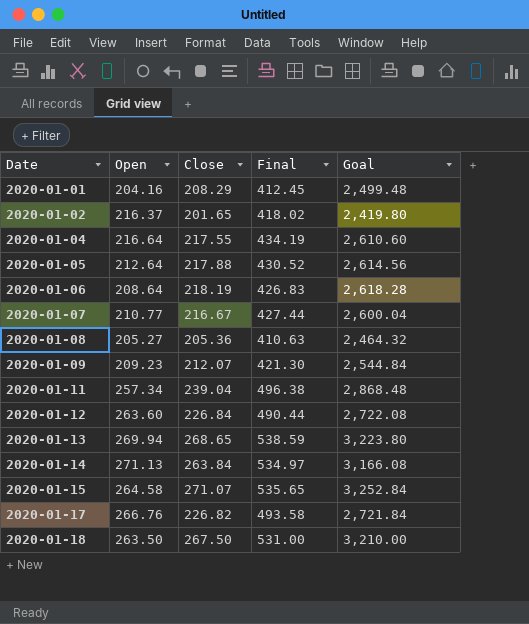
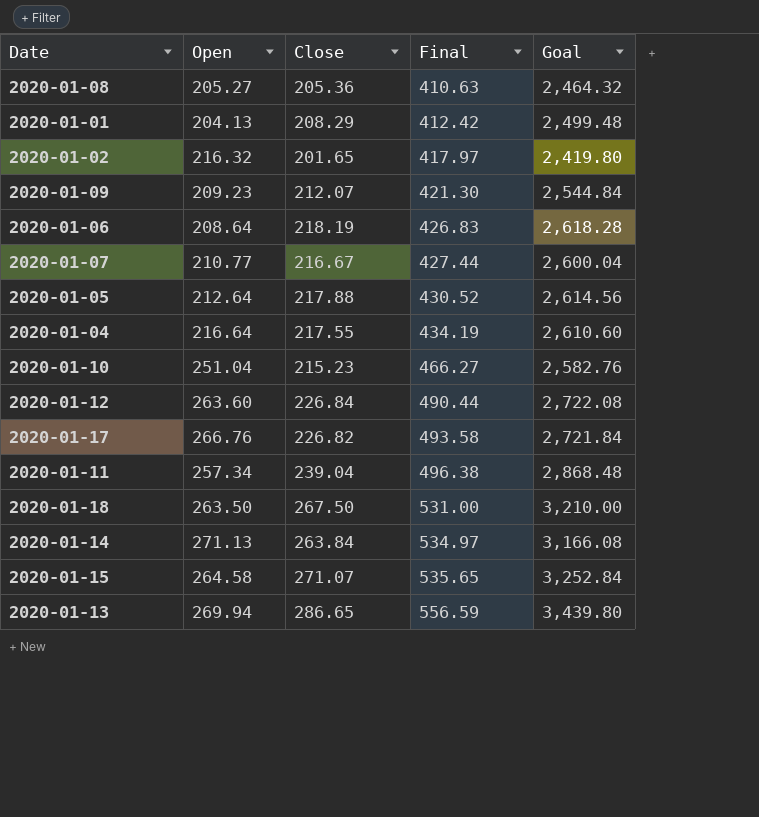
row order: Date ascending -> Final ascending
2020-01-01 | Open: 204.16 -> 204.13
2020-01-01 | Final: 412.45 -> 412.42
2020-01-02 | Open: 216.37 -> 216.32
2020-01-02 | Final: 418.02 -> 417.97
row 2020-01-10: none -> 251.04 | 215.23 | 466.27 | 2,582.76
2020-01-13 | Close: 268.65 -> 286.65
2020-01-13 | Final: 538.59 -> 556.59
2020-01-13 | Goal: 3,223.80 -> 3,439.80

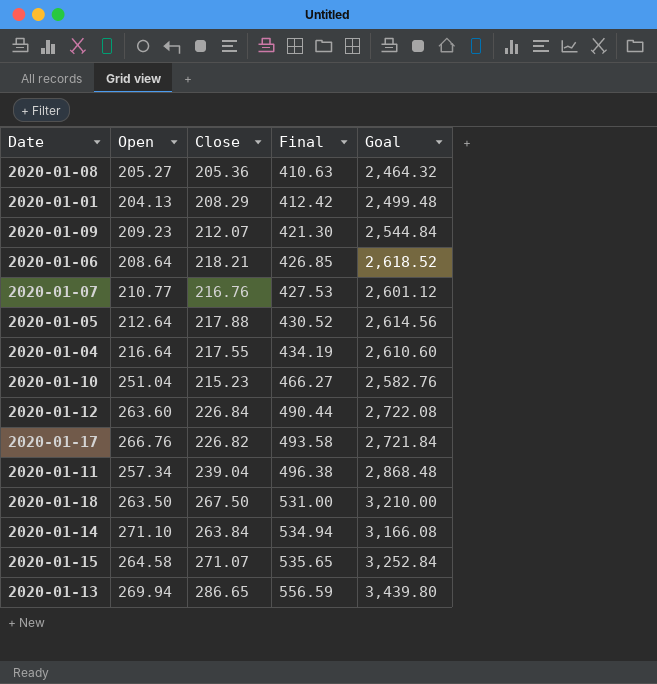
row 2020-01-02: 216.32 | 201.65 | 417.97 | 2,419.80 -> none
2020-01-06 | Close: 218.19 -> 218.21
2020-01-06 | Final: 426.83 -> 426.85
2020-01-06 | Goal: 2,618.28 -> 2,618.52
2020-01-07 | Close: 216.67 -> 216.76
2020-01-07 | Final: 427.44 -> 427.53
2020-01-07 | Goal: 2,600.04 -> 2,601.12
2020-01-14 | Open: 271.13 -> 271.10
2020-01-14 | Final: 534.97 -> 534.94

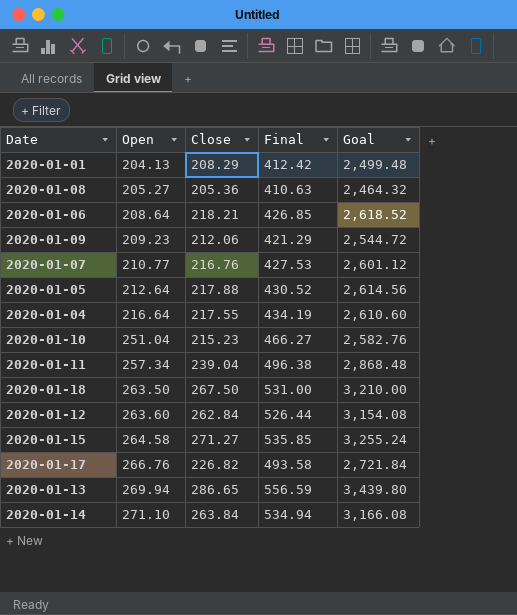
row order: Final ascending -> Open ascending
2020-01-09 | Close: 212.07 -> 212.06
2020-01-09 | Final: 421.30 -> 421.29
2020-01-09 | Goal: 2,544.84 -> 2,544.72
2020-01-12 | Close: 226.84 -> 262.84
2020-01-12 | Final: 490.44 -> 526.44
2020-01-12 | Goal: 2,722.08 -> 3,154.08
2020-01-15 | Close: 271.07 -> 271.27
2020-01-15 | Final: 535.65 -> 535.85
2020-01-15 | Goal: 3,252.84 -> 3,255.24

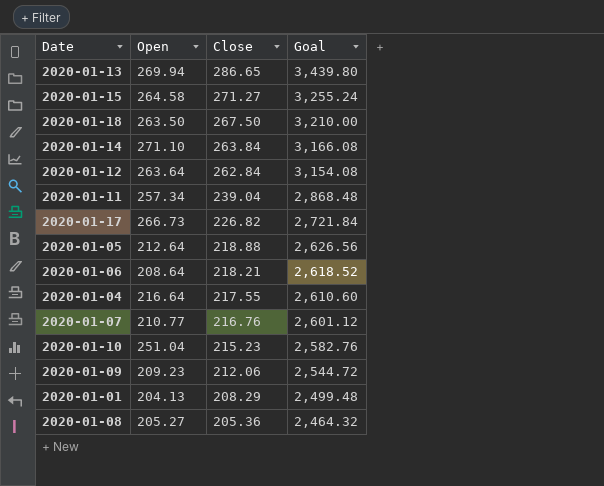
row order: Open ascending -> Close descending
column Final | formula: [Open] + [Close] -> none
2020-01-12 | Open: 263.60 -> 263.64
2020-01-17 | Open: 266.76 -> 266.73
2020-01-05 | Close: 217.88 -> 218.88
2020-01-05 | Goal: 2,614.56 -> 2,626.56

